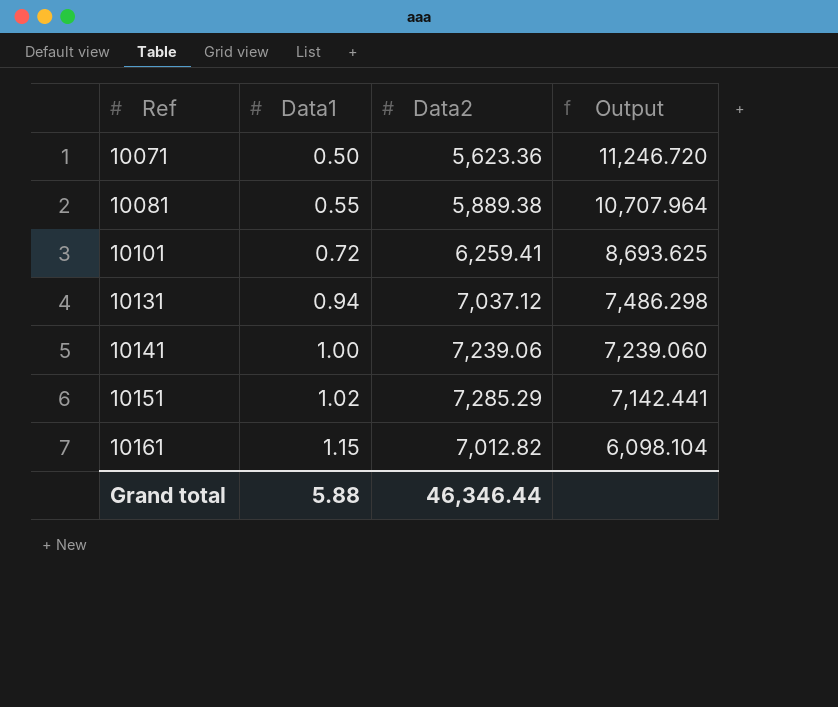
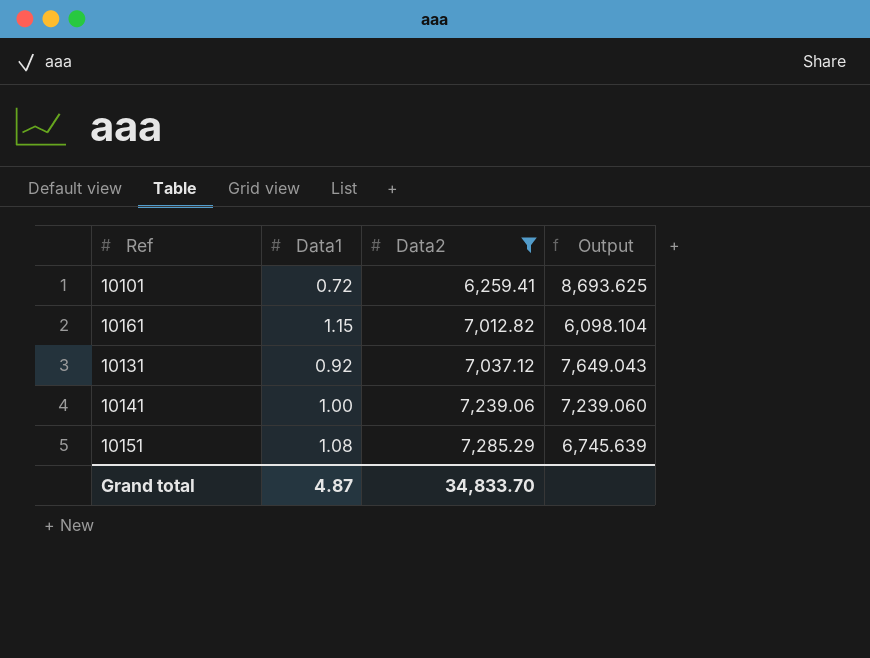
filter: none -> Data2 >= 6,259.41
row order: Ref ascending -> Data2 ascending
10131 | Data1: 0.94 -> 0.92
10131 | Output: 7,486.298 -> 7,649.043
10151 | Data1: 1.02 -> 1.08
10151 | Output: 7,142.441 -> 6,745.639
Grand total | Data1: 5.88 -> 4.87
Grand total | Data2: 46,346.44 -> 34,833.70

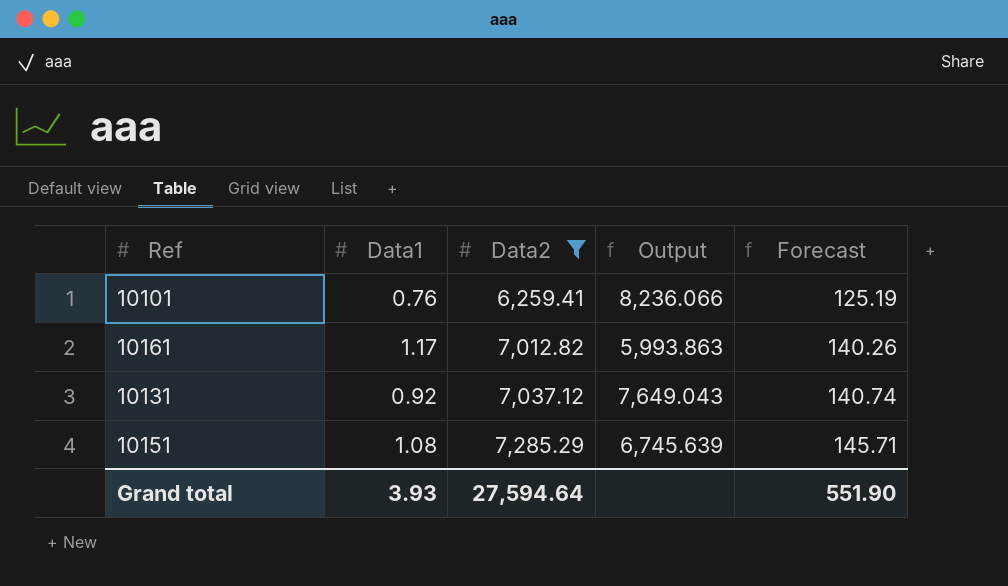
column Forecast | formula: none -> [Data2] * 0.02
row 10141: 1.00 | 7,239.06 | 7,239.060 -> none
10101 | Data1: 0.72 -> 0.76
10101 | Output: 8,693.625 -> 8,236.066
10161 | Data1: 1.15 -> 1.17
10161 | Output: 6,098.104 -> 5,993.863
Grand total | Data1: 4.87 -> 3.93
Grand total | Data2: 34,833.70 -> 27,594.64

